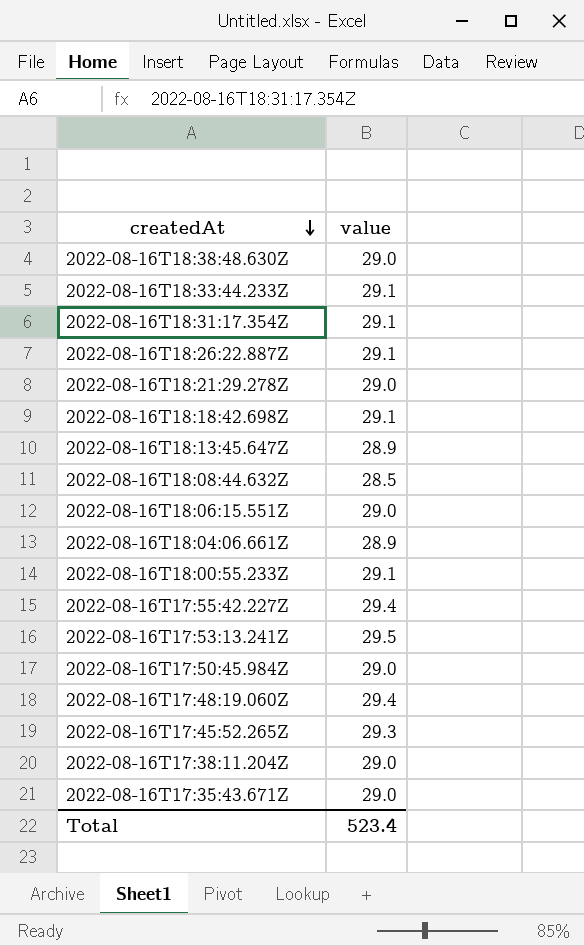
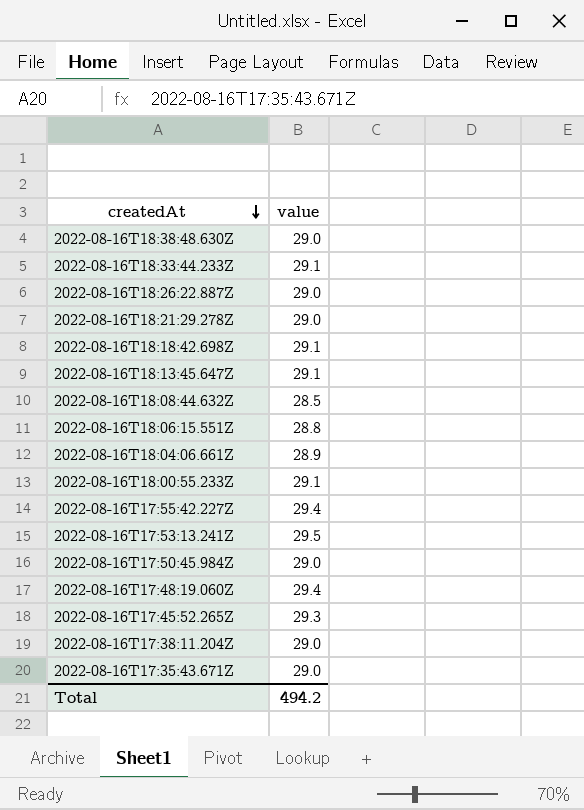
row 2022-08-16T18:31:17.354Z: 29.1 -> none
2022-08-16T18:26:22.887Z | value: 29.1 -> 29.0
2022-08-16T18:13:45.647Z | value: 28.9 -> 29.1
2022-08-16T18:06:15.551Z | value: 29.0 -> 28.8
Total | value: 523.4 -> 494.2

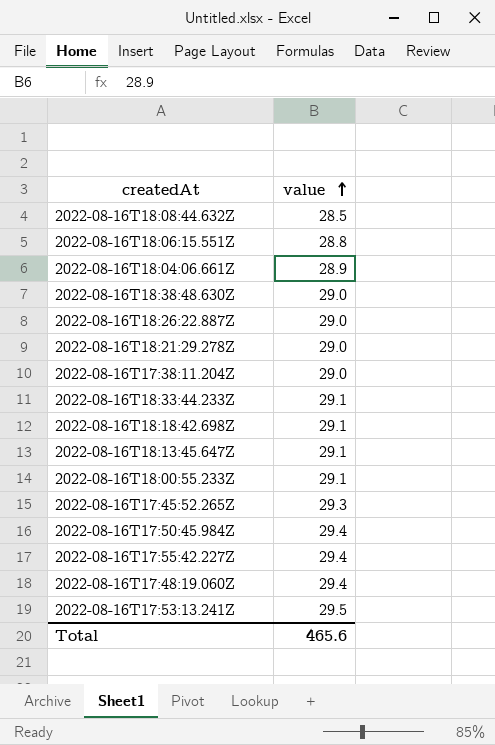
row order: createdAt descending -> value ascending
row 2022-08-16T17:35:43.671Z: 29.0 -> none
2022-08-16T17:50:45.984Z | value: 29.0 -> 29.4
Total | value: 494.2 -> 465.6

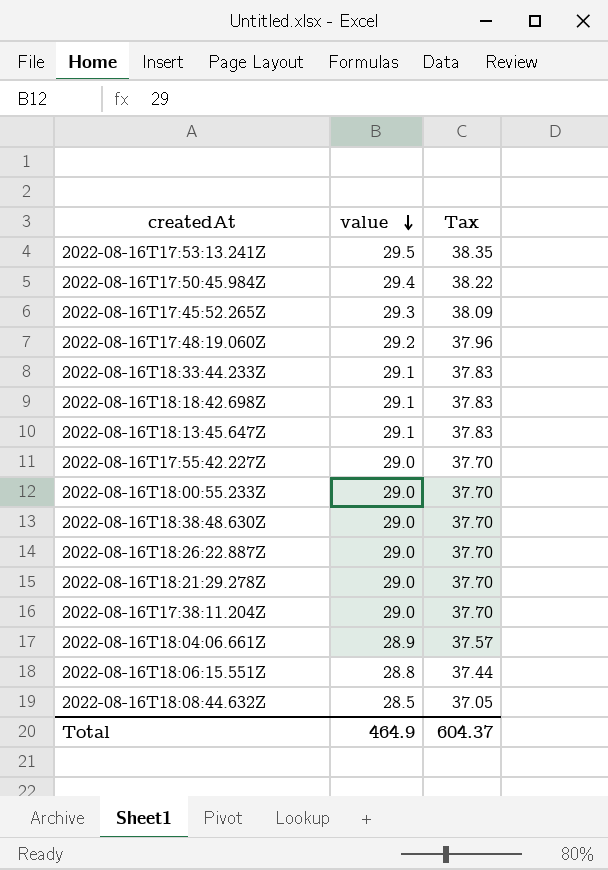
row order: value ascending -> value descending
column Tax | formula: none -> [value] * 1.3
2022-08-16T17:48:19.060Z | value: 29.4 -> 29.2
2022-08-16T17:55:42.227Z | value: 29.4 -> 29.0
2022-08-16T18:00:55.233Z | value: 29.1 -> 29.0
Total | value: 465.6 -> 464.9

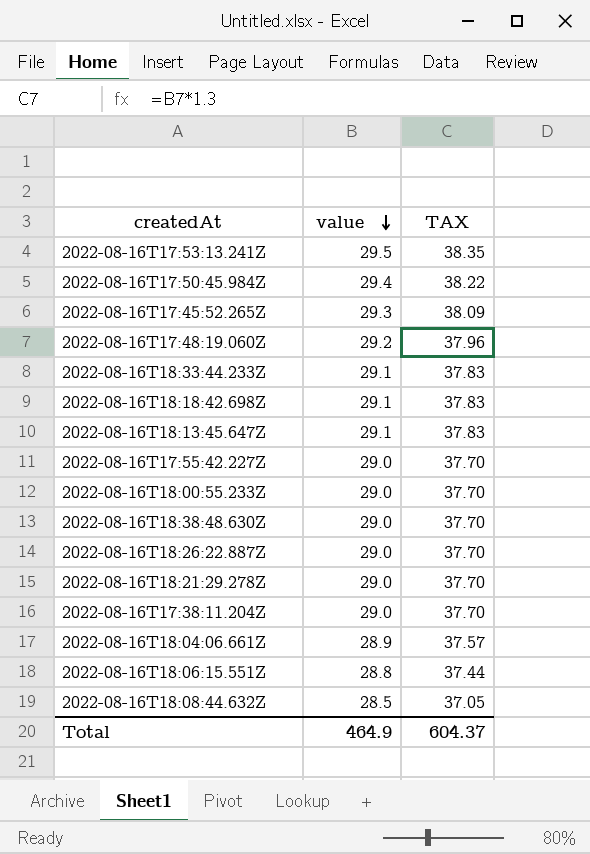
column name: Tax -> TAX

